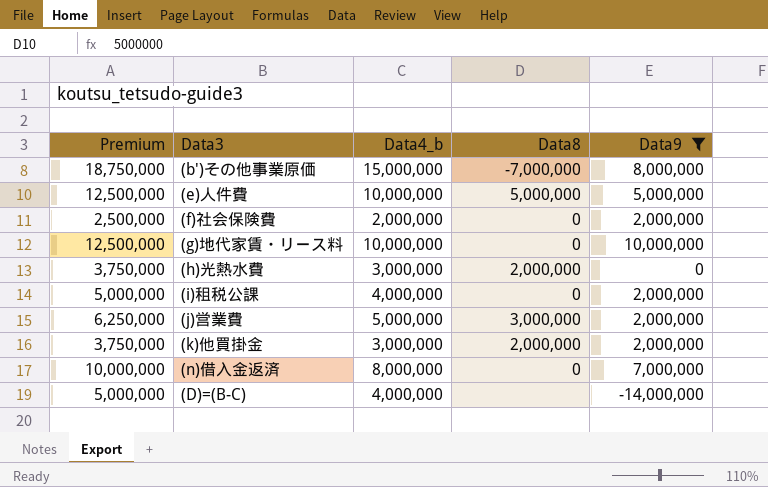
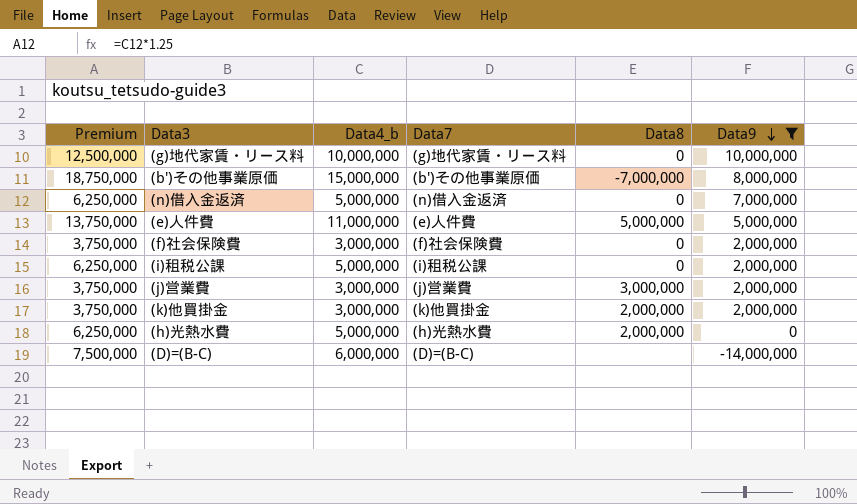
row order: none -> Data9 descending
column Data7 | position: none -> 4
(n)借入金返済 | Premium: 10,000,000 -> 6,250,000
(n)借入金返済 | Data4_b: 8,000,000 -> 5,000,000
(e)人件費 | Premium: 12,500,000 -> 13,750,000
(e)人件費 | Data4_b: 10,000,000 -> 11,000,000
(f)社会保険費 | Premium: 2,500,000 -> 3,750,000
(f)社会保険費 | Data4_b: 2,000,000 -> 3,000,000
(i)租税公課 | Premium: 5,000,000 -> 6,250,000
(i)租税公課 | Data4_b: 4,000,000 -> 5,000,000
(j)営業費 | Premium: 6,250,000 -> 3,750,000
(j)営業費 | Data4_b: 5,000,000 -> 3,000,000
(h)光熱水費 | Premium: 3,750,000 -> 6,250,000
(h)光熱水費 | Data4_b: 3,000,000 -> 5,000,000
(D)=(B-C) | Premium: 5,000,000 -> 7,500,000
(D)=(B-C) | Data4_b: 4,000,000 -> 6,000,000

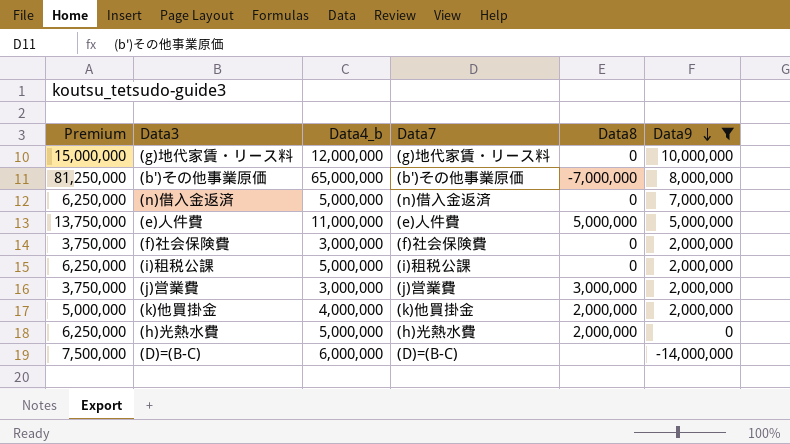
(g)地代家賃・リース料 | Premium: 12,500,000 -> 15,000,000
(g)地代家賃・リース料 | Data4_b: 10,000,000 -> 12,000,000
(b')その他事業原価 | Premium: 18,750,000 -> 81,250,000
(b')その他事業原価 | Data4_b: 15,000,000 -> 65,000,000
(k)他買掛金 | Premium: 3,750,000 -> 5,000,000
(k)他買掛金 | Data4_b: 3,000,000 -> 4,000,000

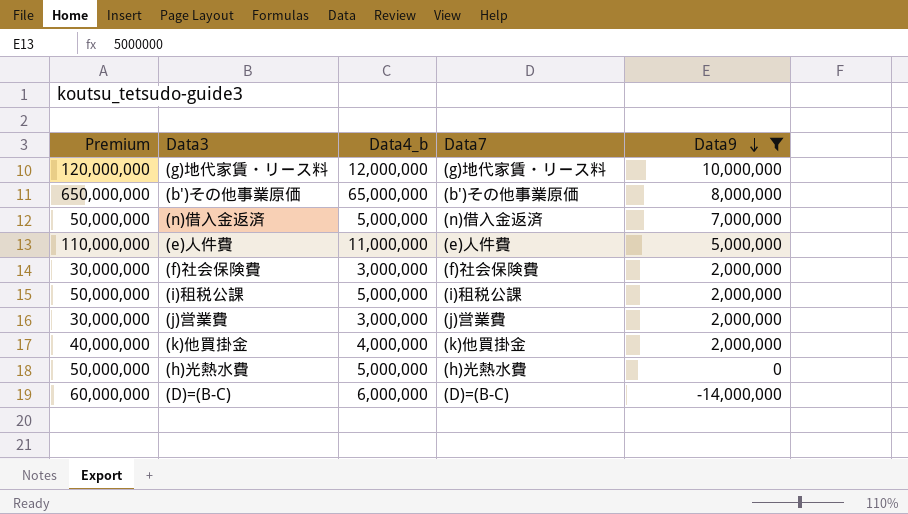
column Data8 | position: 5 -> none
column Premium | formula: [Data4_b] * 1.25 -> [Data4_b] * 10

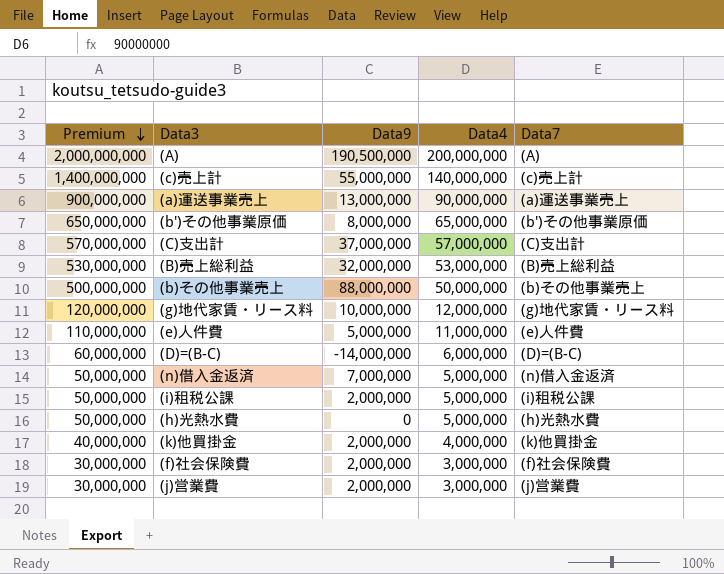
filter: Data9 <= 10,000,000 -> none
row order: Data9 descending -> Premium descending
column Data9 | position: 5 -> 3
column name: Data4_b -> Data4

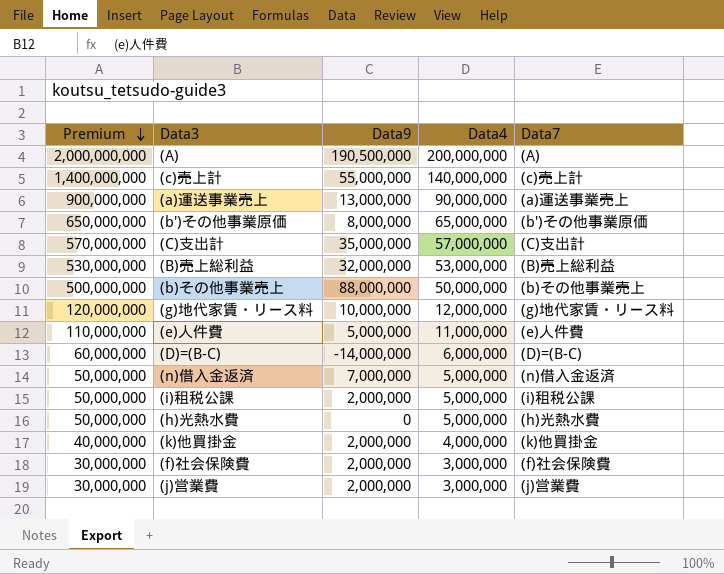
(C)支出計 | Data9: 37,000,000 -> 35,000,000

